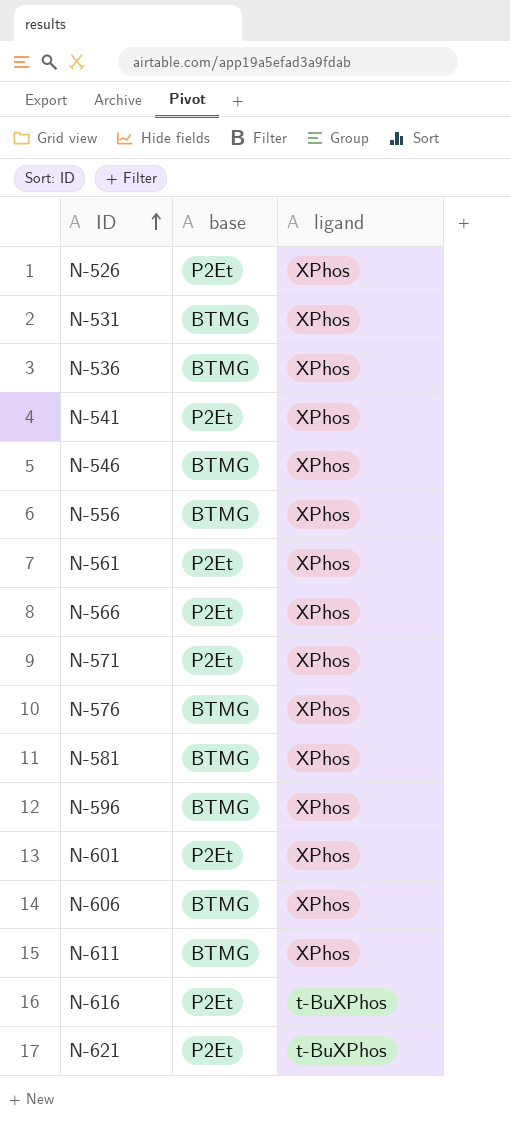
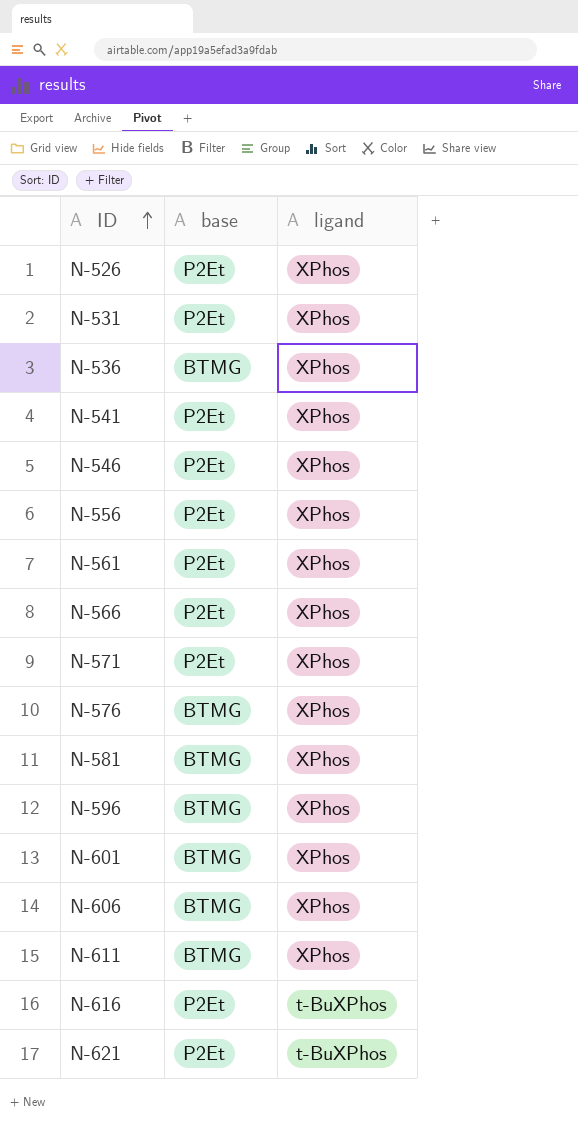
N-531 | base: BTMG -> P2Et
N-546 | base: BTMG -> P2Et
N-556 | base: BTMG -> P2Et
N-601 | base: P2Et -> BTMG

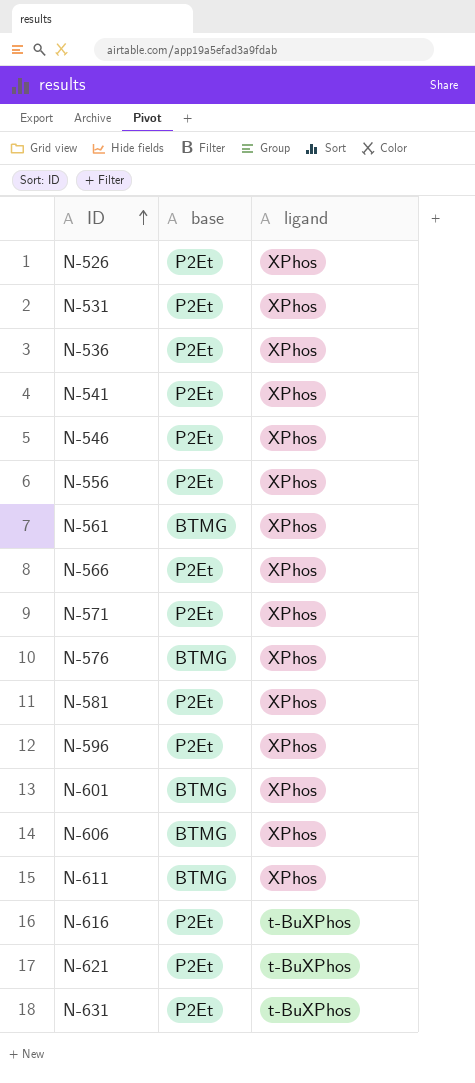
N-536 | base: BTMG -> P2Et
N-561 | base: P2Et -> BTMG
N-581 | base: BTMG -> P2Et
N-596 | base: BTMG -> P2Et
row N-631: none -> P2Et | t-BuXPhos

